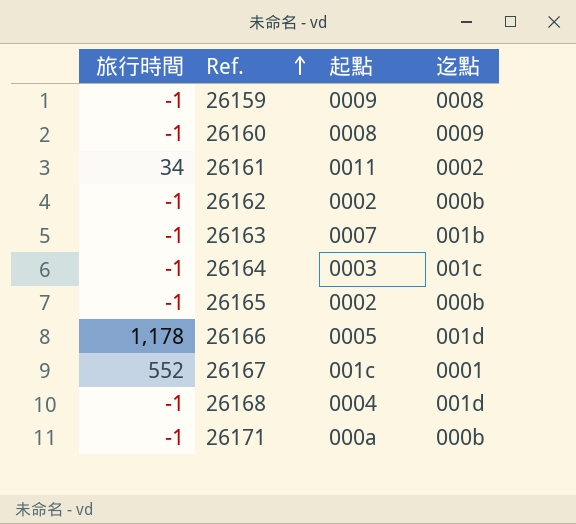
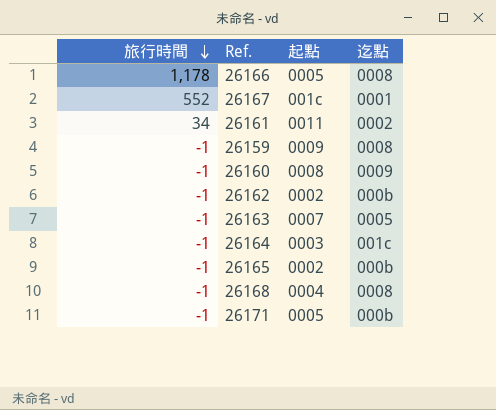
row order: Ref. ascending -> 旅行時間 descending
26166 | 迄點: 001d -> 0008
26163 | 迄點: 001b -> 0005
26168 | 迄點: 001d -> 0008
26171 | 起點: 000a -> 0005

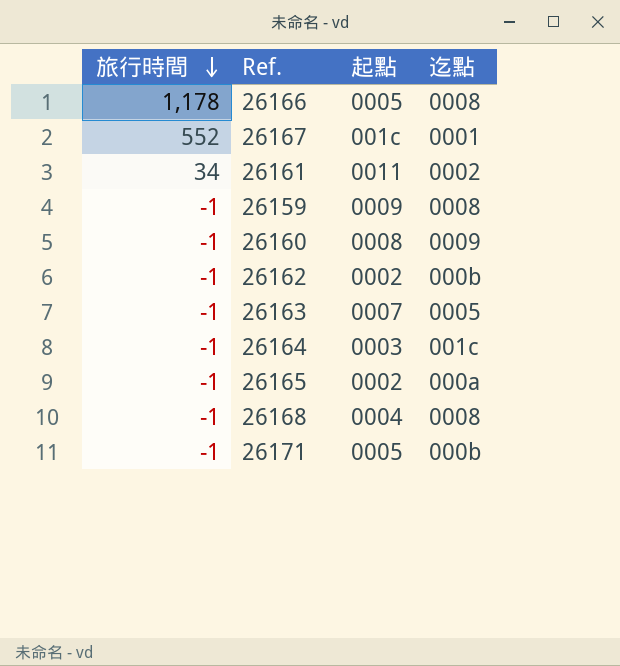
26165 | 迄點: 000b -> 000a

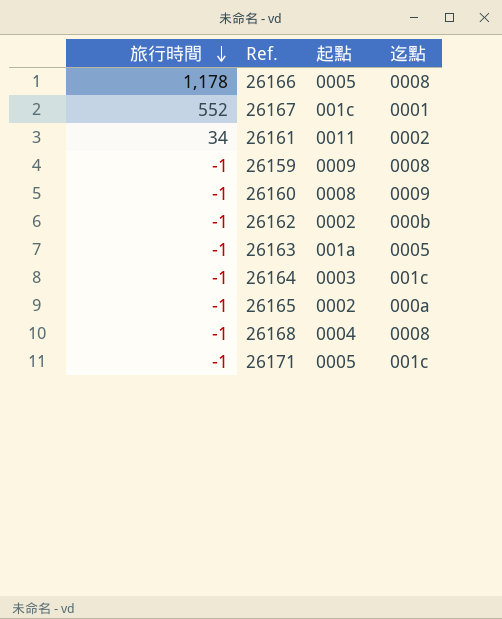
26163 | 起點: 0007 -> 001a
26171 | 迄點: 000b -> 001c

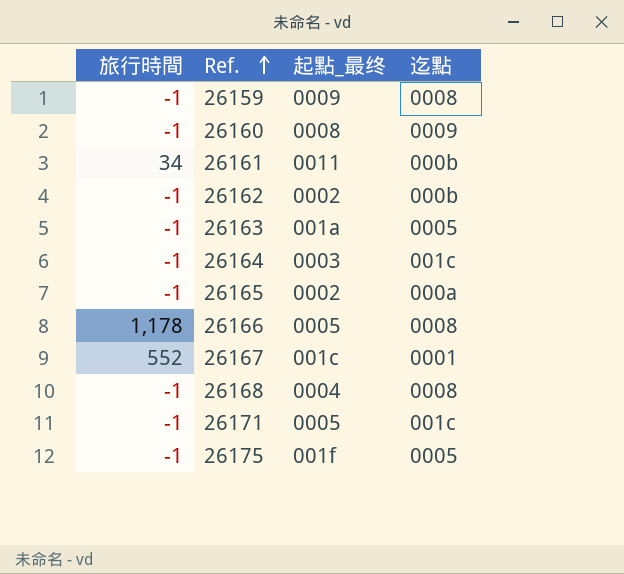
row order: 旅行時間 descending -> Ref. ascending
column name: 起點 -> 起點_最终
26161 | 迄點: 0002 -> 000b
row 26175: none -> -1 | 001f | 0005

